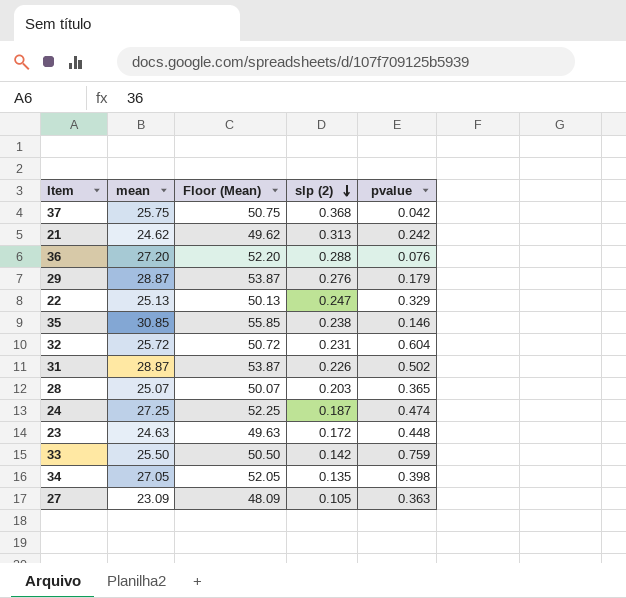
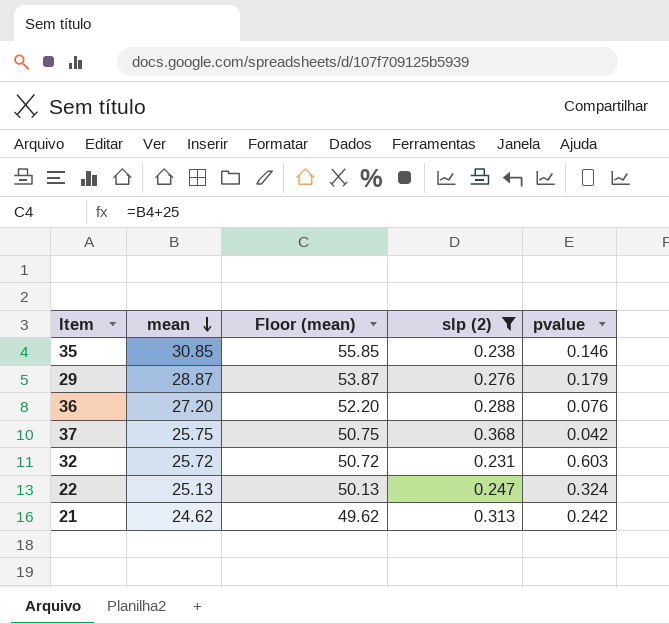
filter: none -> slp (2) >= 0.231
row order: slp (2) descending -> mean descending
column name: Floor (Mean) -> Floor (mean)
32 | pvalue: 0.604 -> 0.603
22 | pvalue: 0.329 -> 0.324

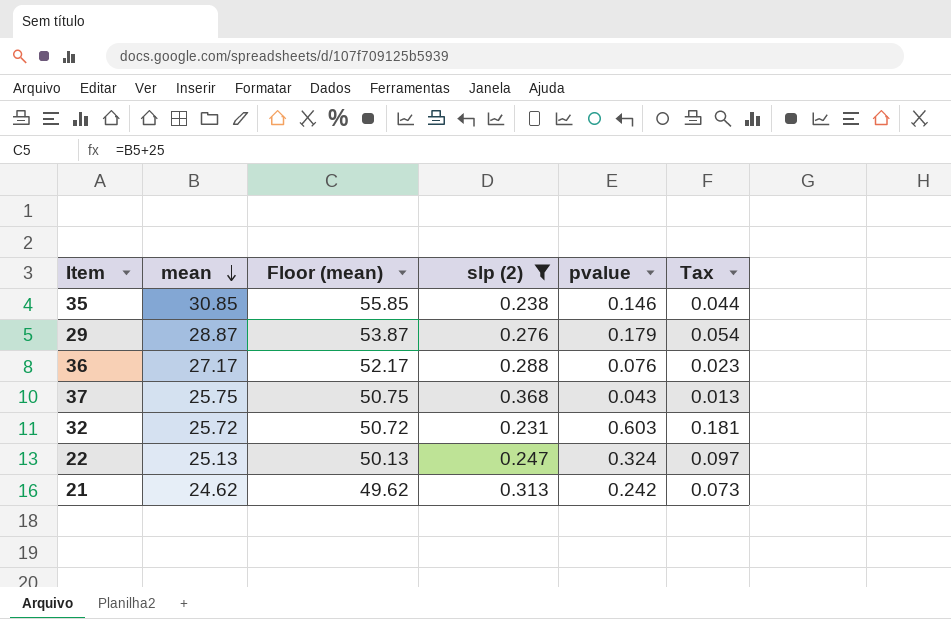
column Tax | formula: none -> [pvalue] * 0.3
36 | mean: 27.20 -> 27.17
36 | Floor (mean): 52.20 -> 52.17
37 | pvalue: 0.042 -> 0.043

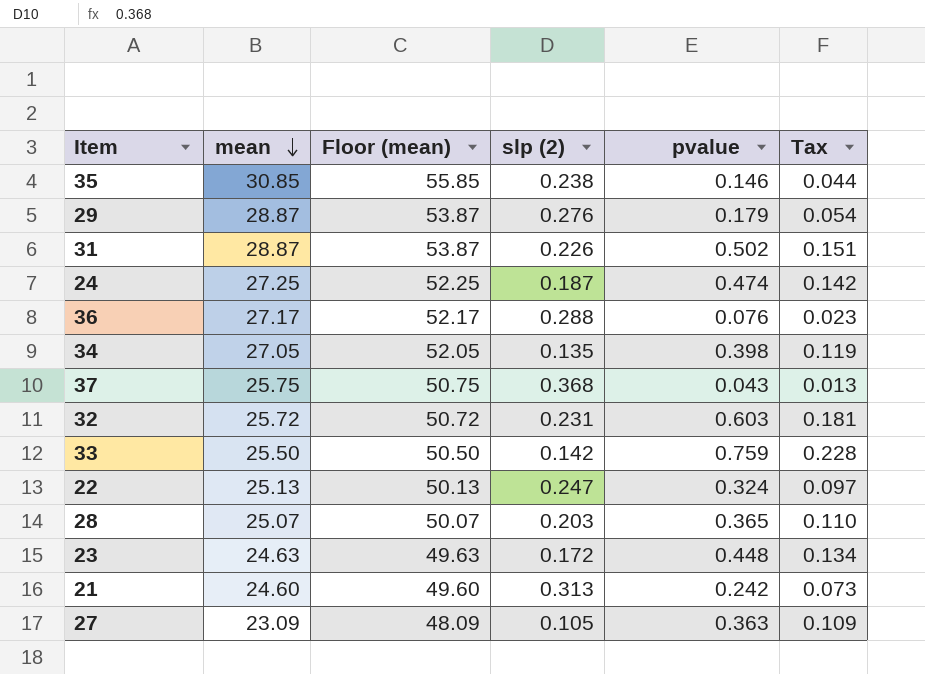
filter: slp (2) >= 0.231 -> none
21 | mean: 24.62 -> 24.60
21 | Floor (mean): 49.62 -> 49.60

